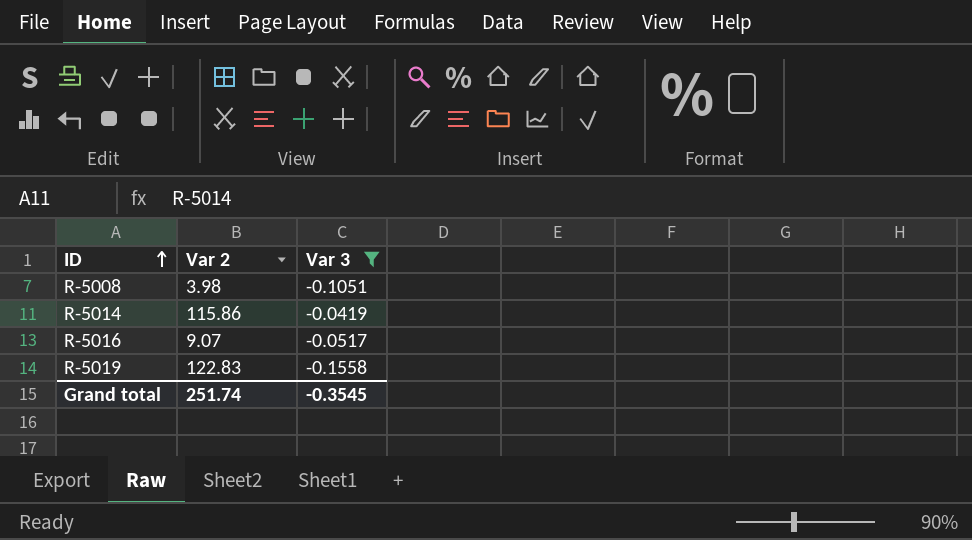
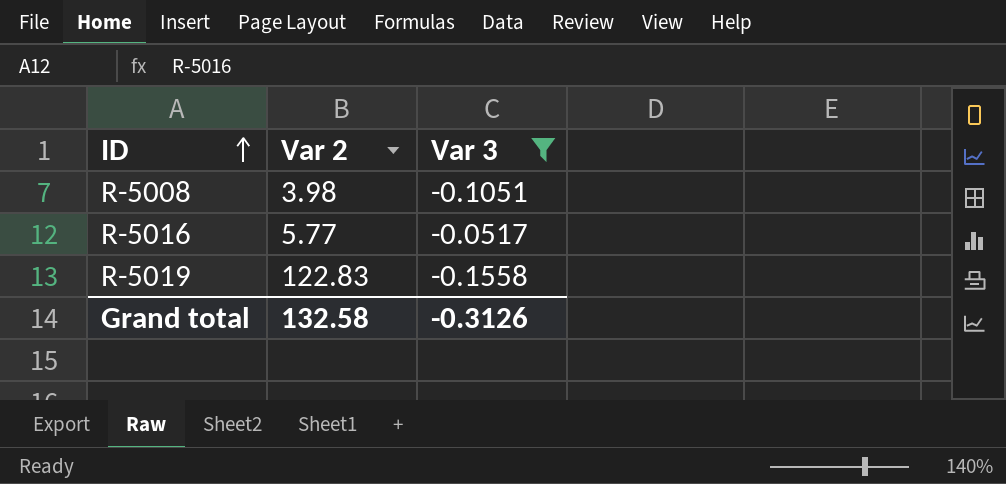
row R-5014: 115.86 | -0.0419 -> none
R-5016 | Var 2: 9.07 -> 5.77
Grand total | Var 2: 251.74 -> 132.58
Grand total | Var 3: -0.3545 -> -0.3126

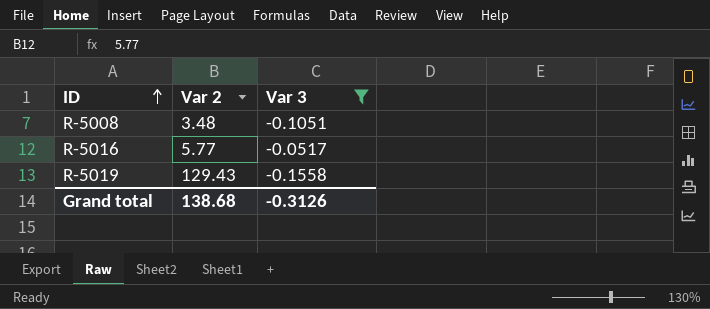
R-5008 | Var 2: 3.98 -> 3.48
R-5019 | Var 2: 122.83 -> 129.43
Grand total | Var 2: 132.58 -> 138.68

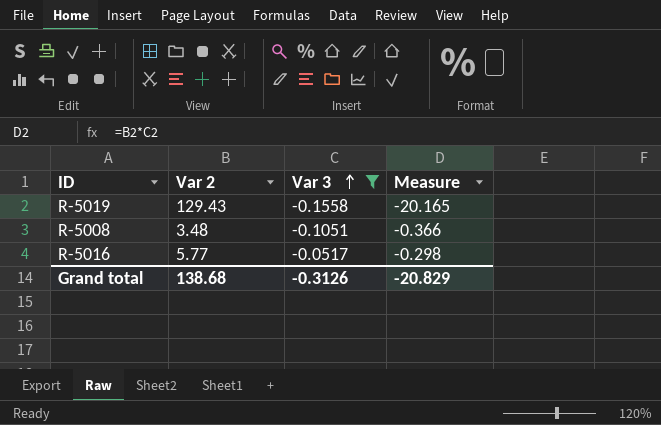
row order: ID ascending -> Var 3 ascending
column Measure | formula: none -> [Var 2] * [Var 3]

